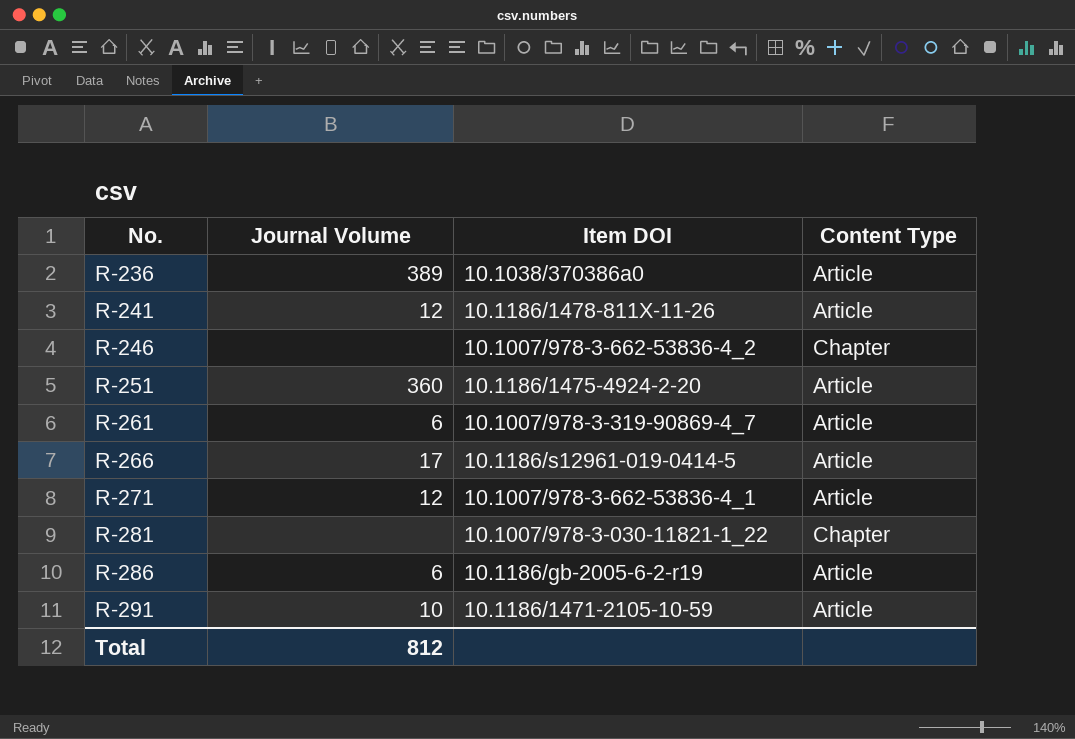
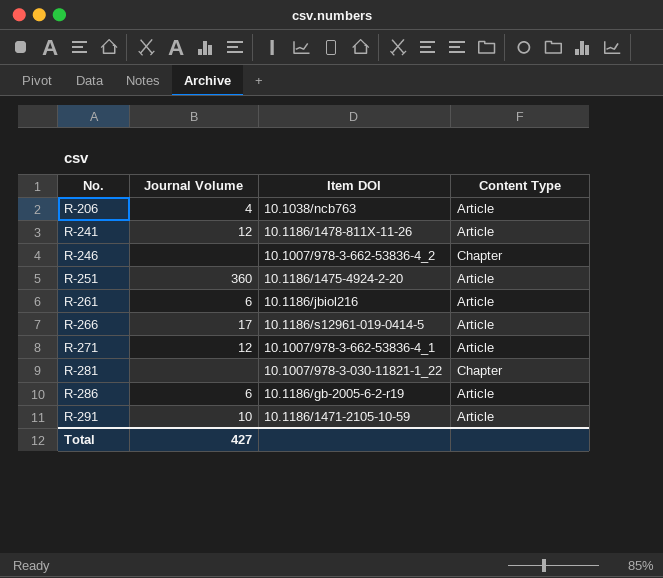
row R-236: 389 | 10.1038/370386a0 | Article -> none
row R-206: none -> 4 | 10.1038/ncb763 | Article
R-261 | Item DOI: 10.1007/978-3-319-90869-4_7 -> 10.1186/jbiol216
Total | Journal Volume: 812 -> 427

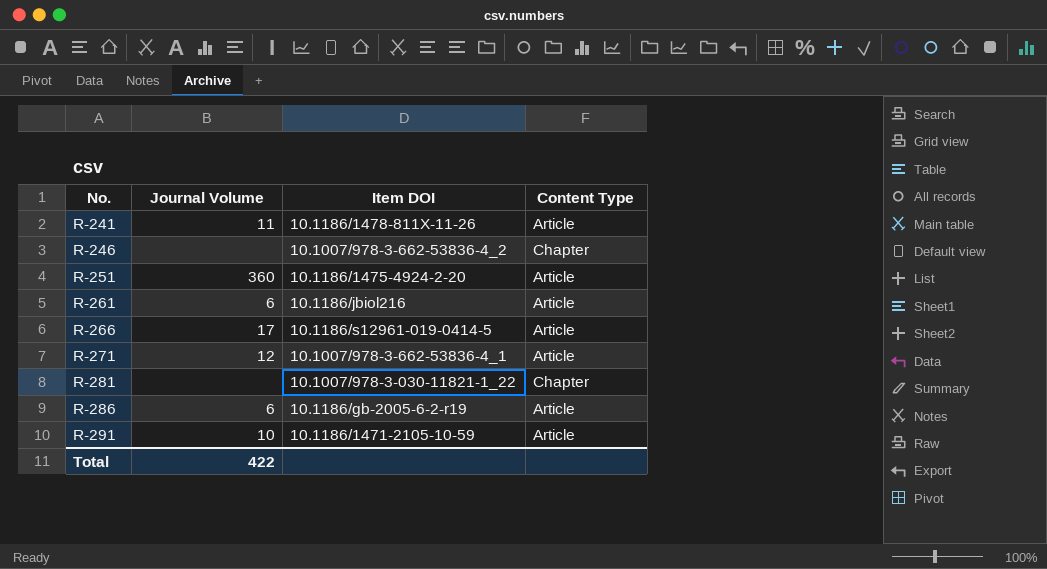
row R-206: 4 | 10.1038/ncb763 | Article -> none
R-241 | Journal Volume: 12 -> 11
Total | Journal Volume: 427 -> 422

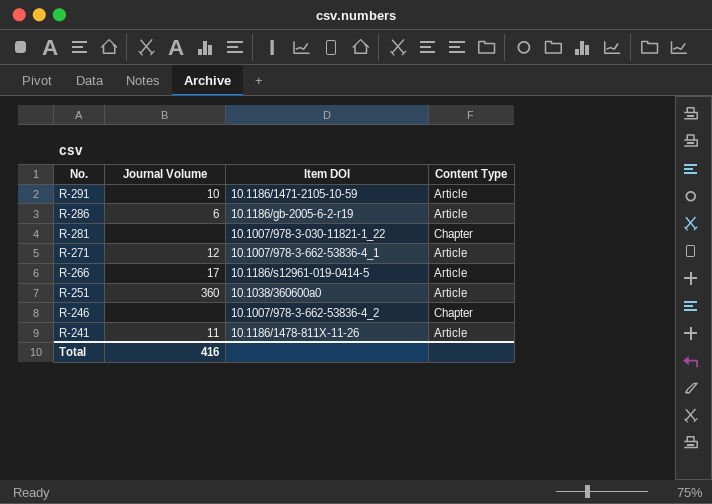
row order: No. ascending -> No. descending
row R-261: 6 | 10.1186/jbiol216 | Article -> none
R-251 | Item DOI: 10.1186/1475-4924-2-20 -> 10.1038/360600a0
Total | Journal Volume: 422 -> 416

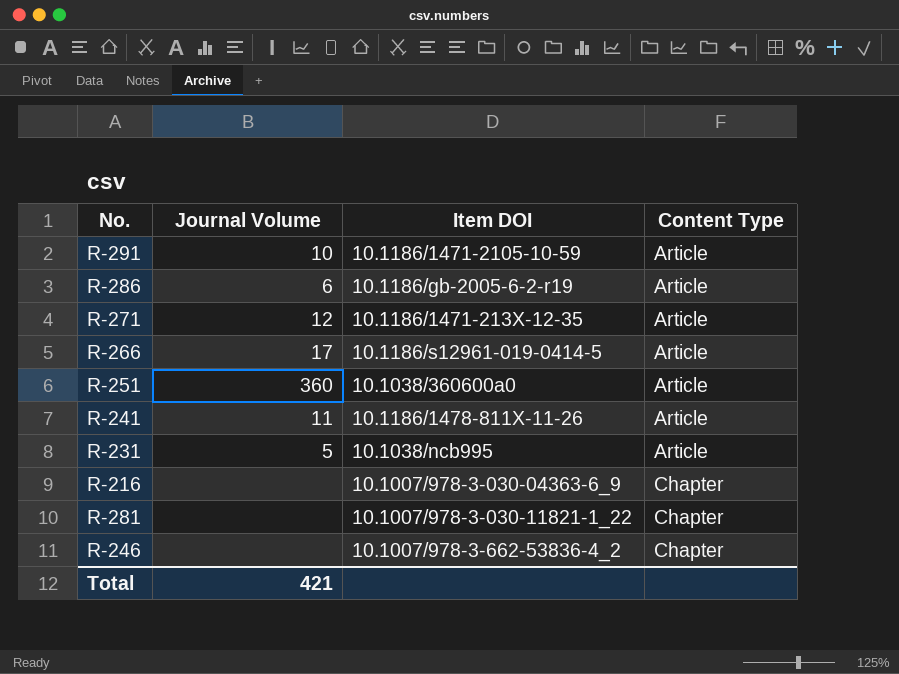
row order: No. descending -> Content Type ascending
R-271 | Item DOI: 10.1007/978-3-662-53836-4_1 -> 10.1186/1471-213X-12-35
row R-231: none -> 5 | 10.1038/ncb995 | Article
row R-216: none -> none | 10.1007/978-3-030-04363-6_9 | Chapter
Total | Journal Volume: 416 -> 421

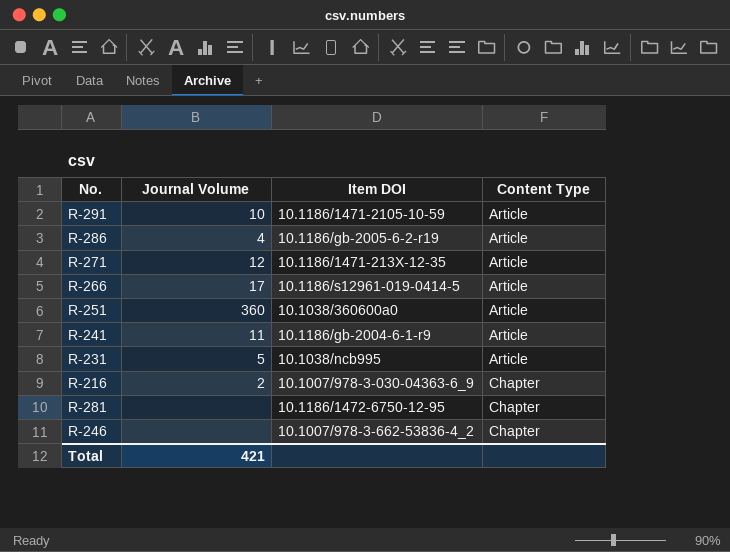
R-286 | Journal Volume: 6 -> 4
R-241 | Item DOI: 10.1186/1478-811X-11-26 -> 10.1186/gb-2004-6-1-r9
R-216 | Journal Volume: none -> 2
R-281 | Item DOI: 10.1007/978-3-030-11821-1_22 -> 10.1186/1472-6750-12-95

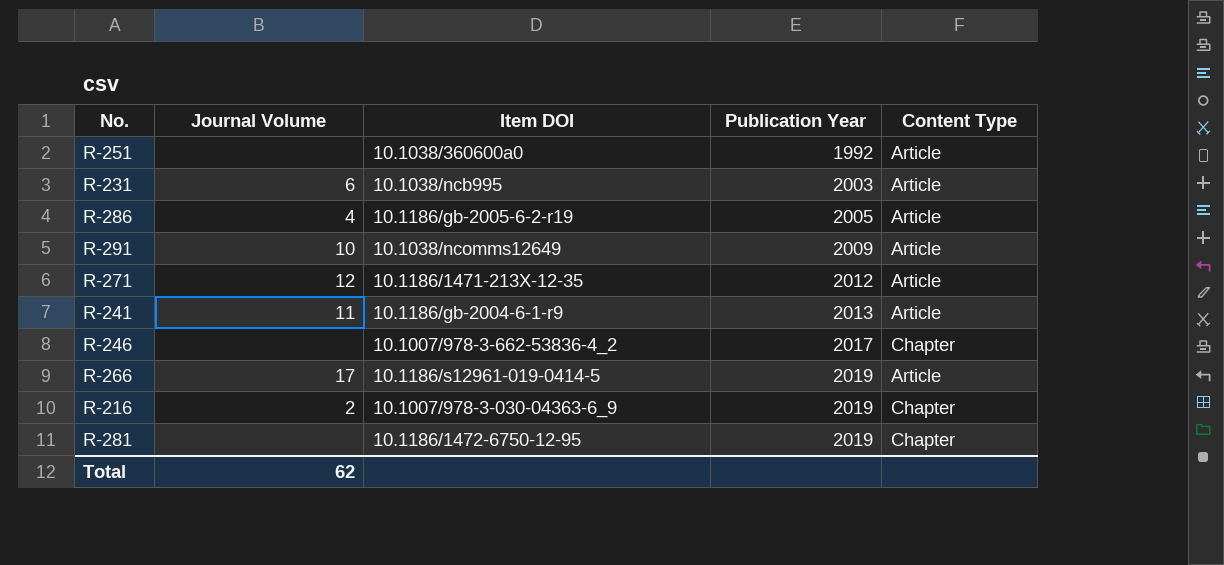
row order: Content Type ascending -> Publication Year ascending
column Publication Year | position: none -> 4
R-251 | Journal Volume: 360 -> none
R-231 | Journal Volume: 5 -> 6
R-291 | Item DOI: 10.1186/1471-2105-10-59 -> 10.1038/ncomms12649
Total | Journal Volume: 421 -> 62

